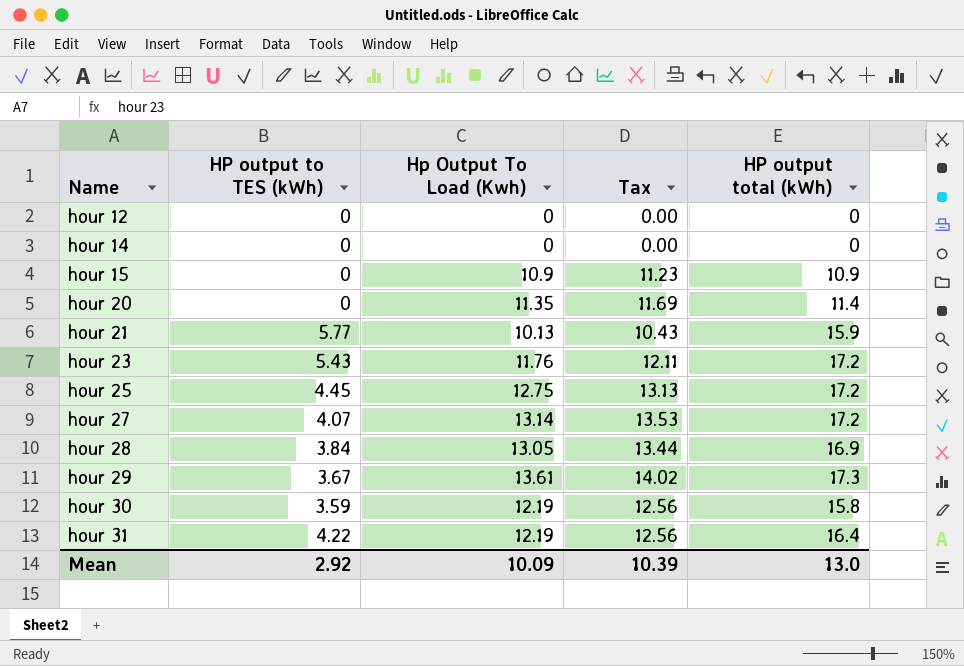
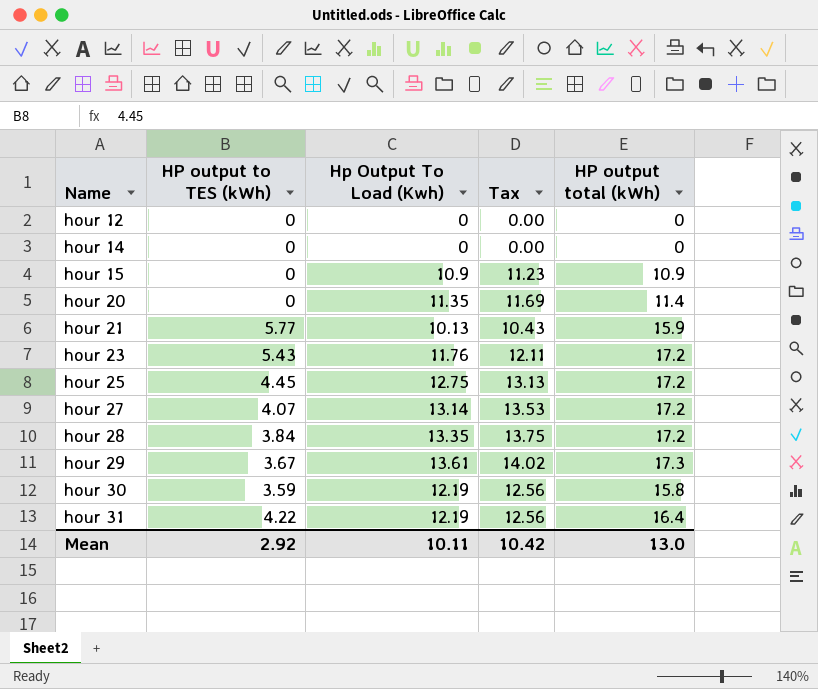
hour 28 | Hp Output To Load (Kwh): 13.05 -> 13.35
hour 28 | Tax: 13.44 -> 13.75
hour 28 | HP output total (kWh): 16.9 -> 17.2
Mean | Hp Output To Load (Kwh): 10.09 -> 10.11
Mean | Tax: 10.39 -> 10.42

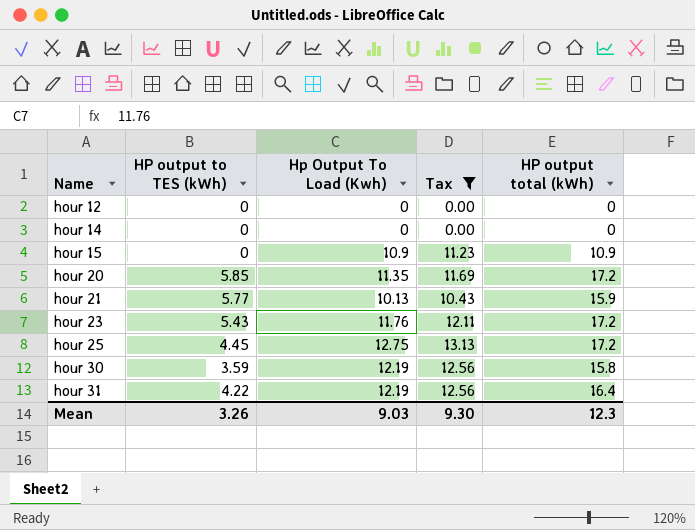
filter: none -> Tax <= 13.13
hour 20 | HP output to TES (kWh): 0 -> 5.85
hour 20 | HP output total (kWh): 11.4 -> 17.2
Mean | HP output to TES (kWh): 2.92 -> 3.26
Mean | Hp Output To Load (Kwh): 10.11 -> 9.03
Mean | Tax: 10.42 -> 9.30
Mean | HP output total (kWh): 13.0 -> 12.3

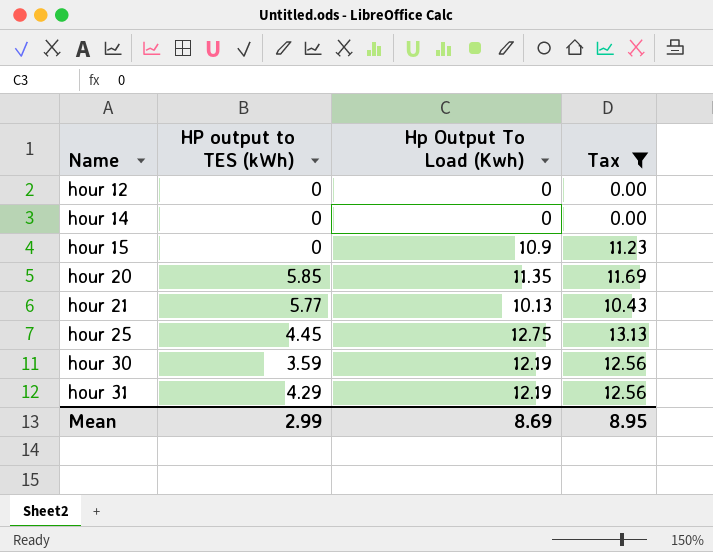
column HP output total (kWh) | formula: [HP output to TES (kWh)] + [Hp Output To Load (Kwh)] -> none
row hour 23: 5.43 | 11.76 | 12.11 | 17.2 -> none
hour 31 | HP output to TES (kWh): 4.22 -> 4.29
Mean | HP output to TES (kWh): 3.26 -> 2.99
Mean | Hp Output To Load (Kwh): 9.03 -> 8.69
Mean | Tax: 9.30 -> 8.95

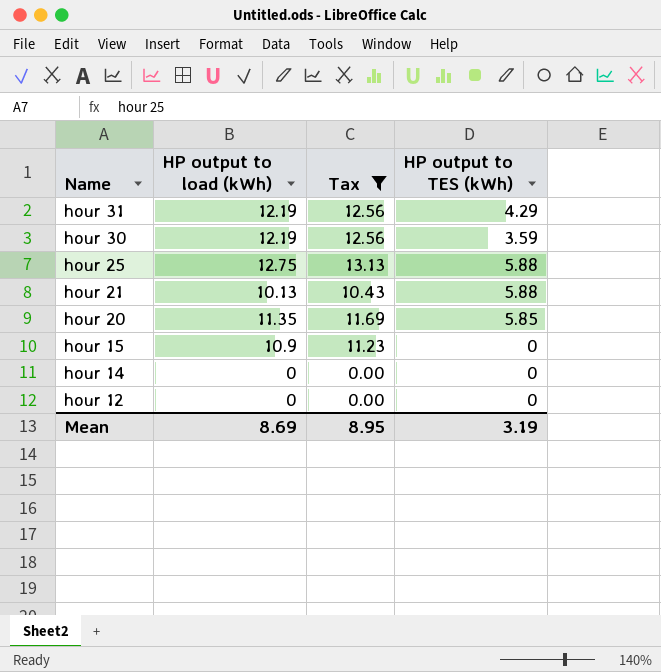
row order: Name ascending -> Name descending
column name: Hp Output To Load (Kwh) -> HP output to load (kWh)
column HP output to TES (kWh) | position: 2 -> 4
hour 25 | HP output to TES (kWh): 4.45 -> 5.88
hour 21 | HP output to TES (kWh): 5.77 -> 5.88
Mean | HP output to TES (kWh): 2.99 -> 3.19

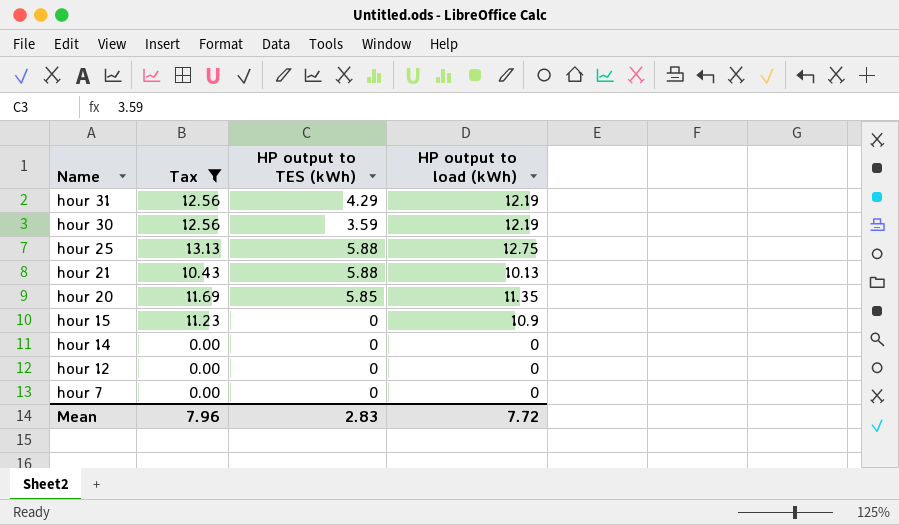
column HP output to load (kWh) | position: 2 -> 4
row hour 7: none -> 0.00 | 0 | 0
Mean | Tax: 8.95 -> 7.96
Mean | HP output to TES (kWh): 3.19 -> 2.83
Mean | HP output to load (kWh): 8.69 -> 7.72

